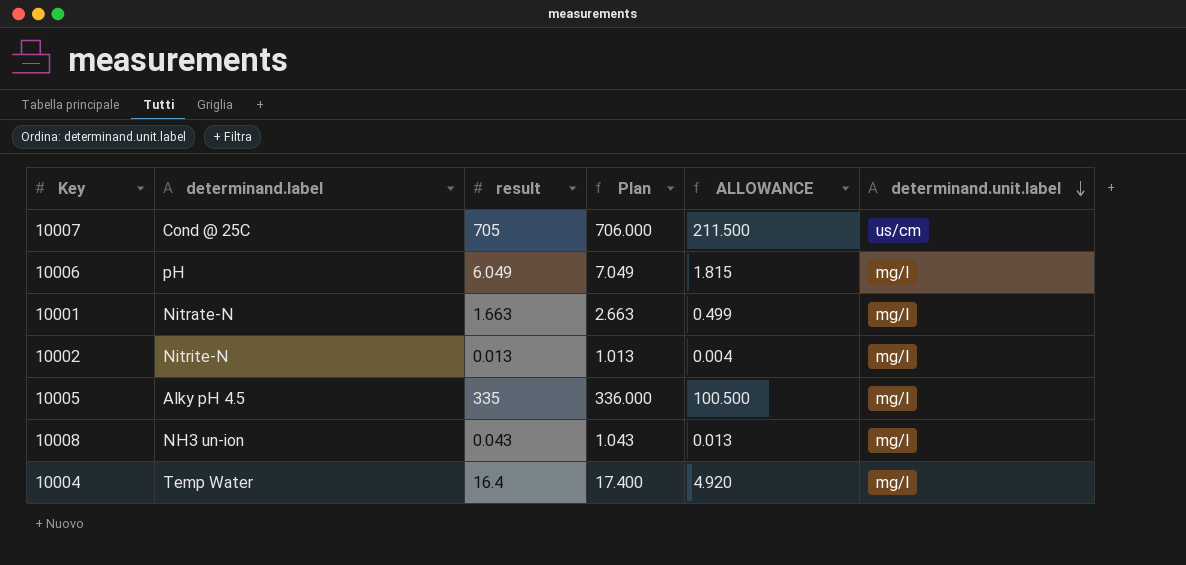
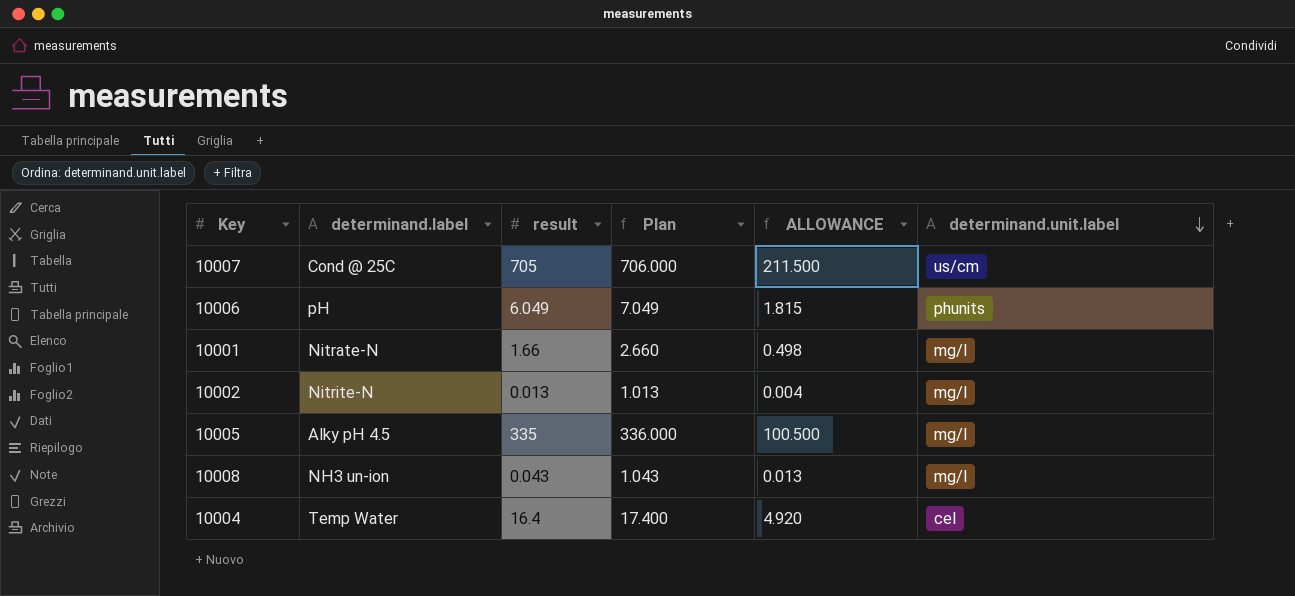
10006 | determinand.unit.label: mg/l -> phunits
10001 | result: 1.663 -> 1.66
10001 | Plan: 2.663 -> 2.660
10001 | ALLOWANCE: 0.499 -> 0.498
10004 | determinand.unit.label: mg/l -> cel

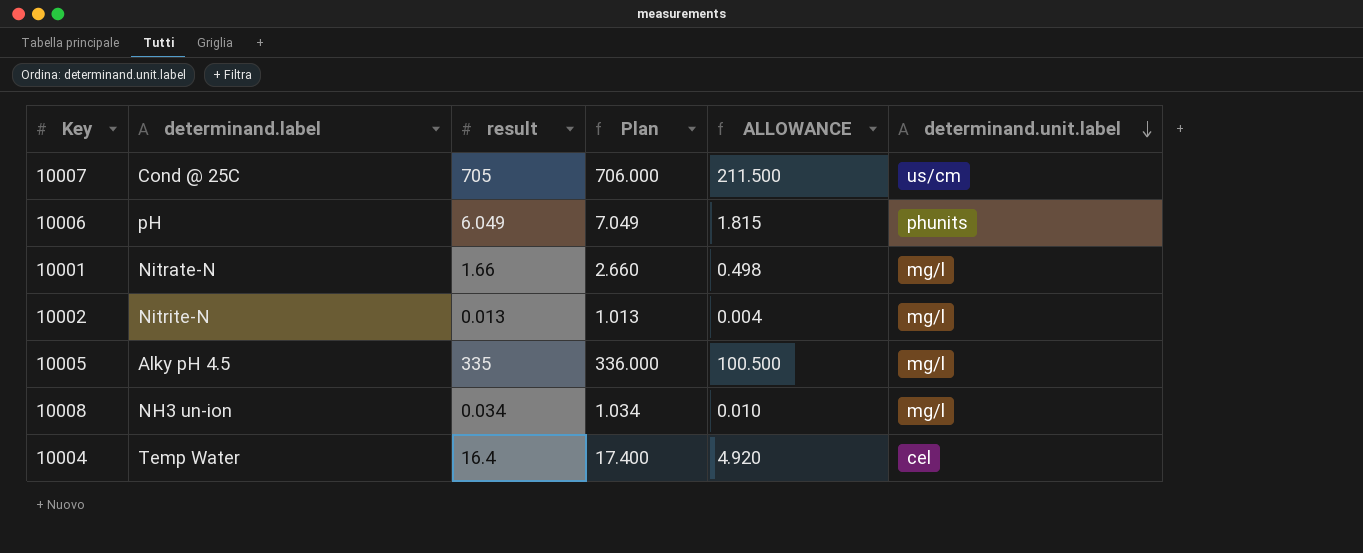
10008 | result: 0.043 -> 0.034
10008 | Plan: 1.043 -> 1.034
10008 | ALLOWANCE: 0.013 -> 0.010

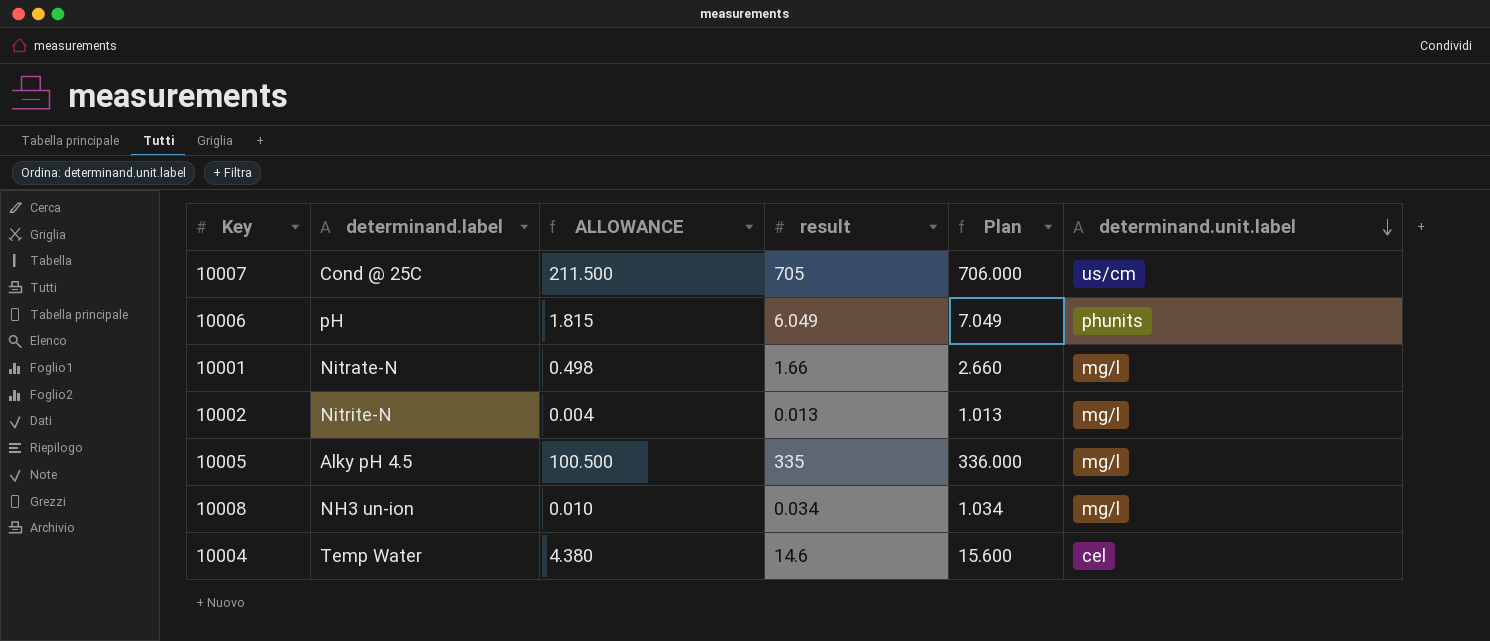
column ALLOWANCE | position: 5 -> 3
10004 | ALLOWANCE: 4.920 -> 4.380
10004 | result: 16.4 -> 14.6
10004 | Plan: 17.400 -> 15.600

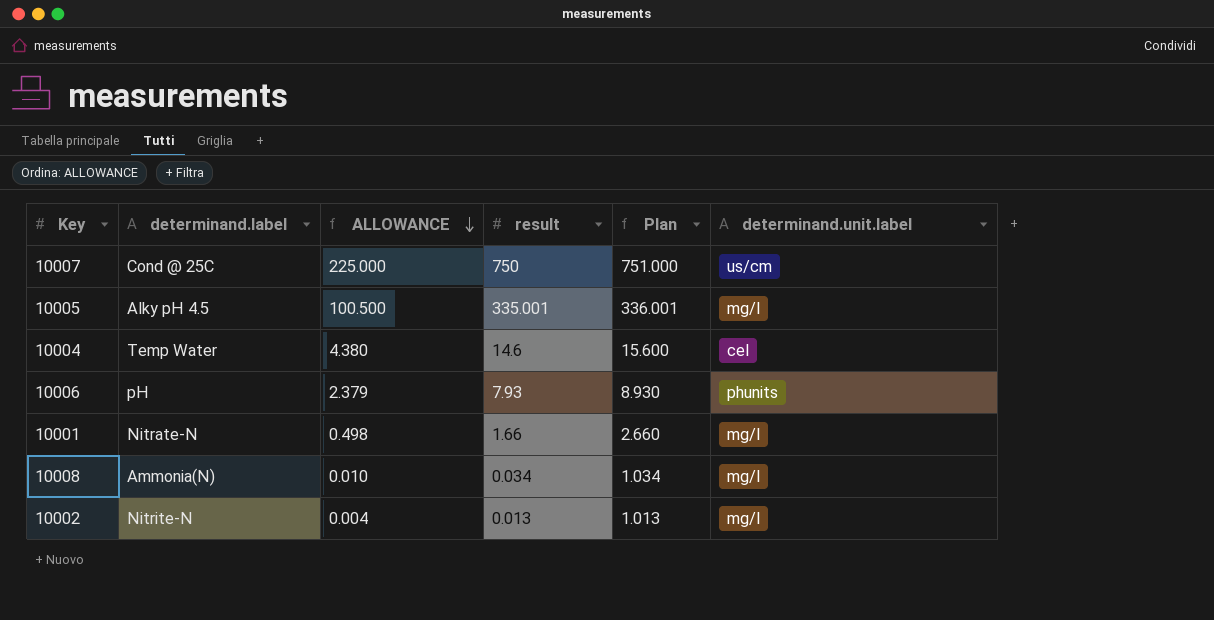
row order: determinand.unit.label descending -> ALLOWANCE descending
10007 | ALLOWANCE: 211.500 -> 225.000
10007 | result: 705 -> 750
10007 | Plan: 706.000 -> 751.000
10005 | result: 335 -> 335.001
10005 | Plan: 336.000 -> 336.001
10006 | ALLOWANCE: 1.815 -> 2.379
10006 | result: 6.049 -> 7.93
10006 | Plan: 7.049 -> 8.930
10008 | determinand.label: NH3 un-ion -> Ammonia(N)

